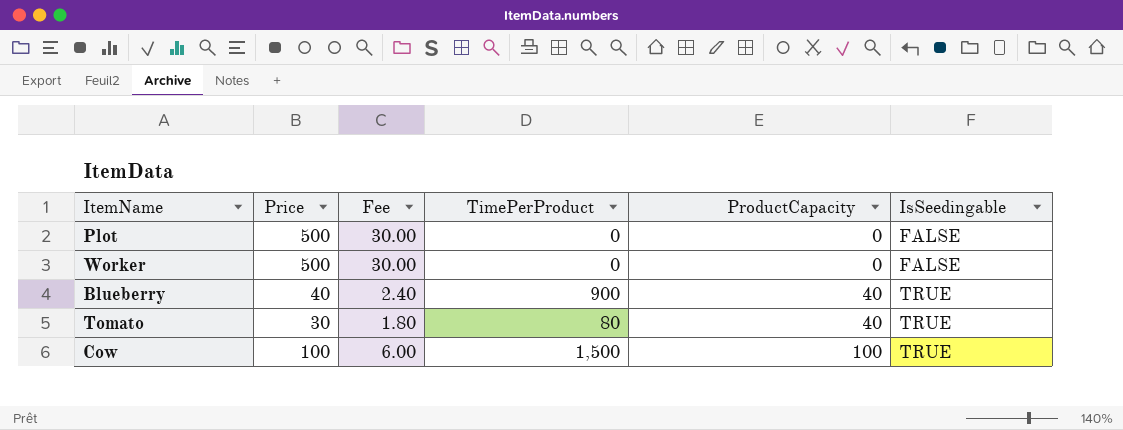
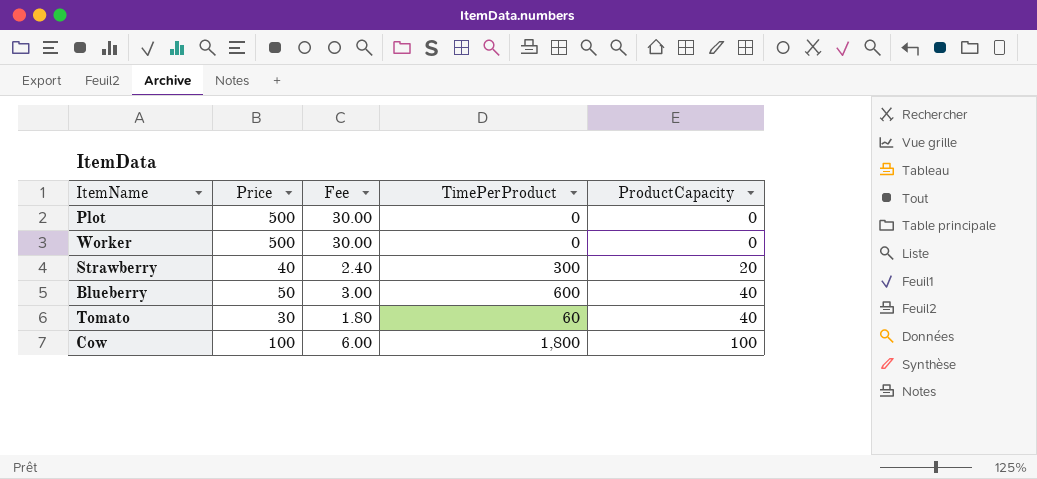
column IsSeedingable | position: 6 -> none
row Strawberry: none -> 40 | 2.40 | 300 | 20
Blueberry | Price: 40 -> 50
Blueberry | Fee: 2.40 -> 3.00
Blueberry | TimePerProduct: 900 -> 600
Tomato | TimePerProduct: 80 -> 60
Cow | TimePerProduct: 1,500 -> 1,800

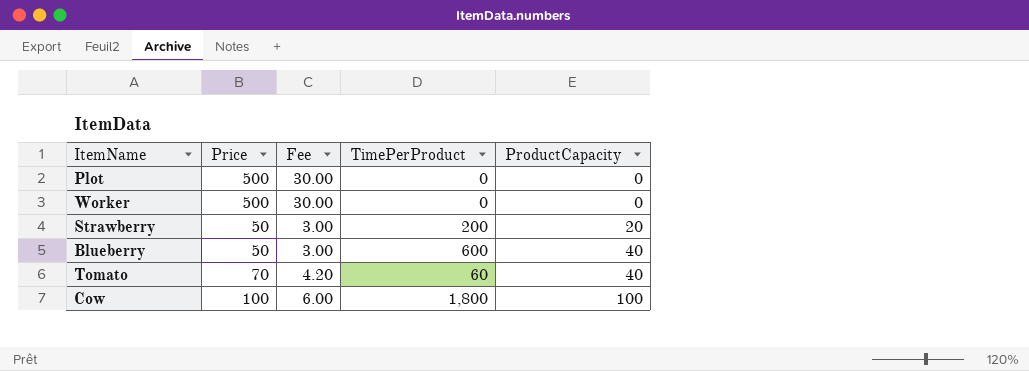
Strawberry | Price: 40 -> 50
Strawberry | Fee: 2.40 -> 3.00
Strawberry | TimePerProduct: 300 -> 200
Tomato | Price: 30 -> 70
Tomato | Fee: 1.80 -> 4.20

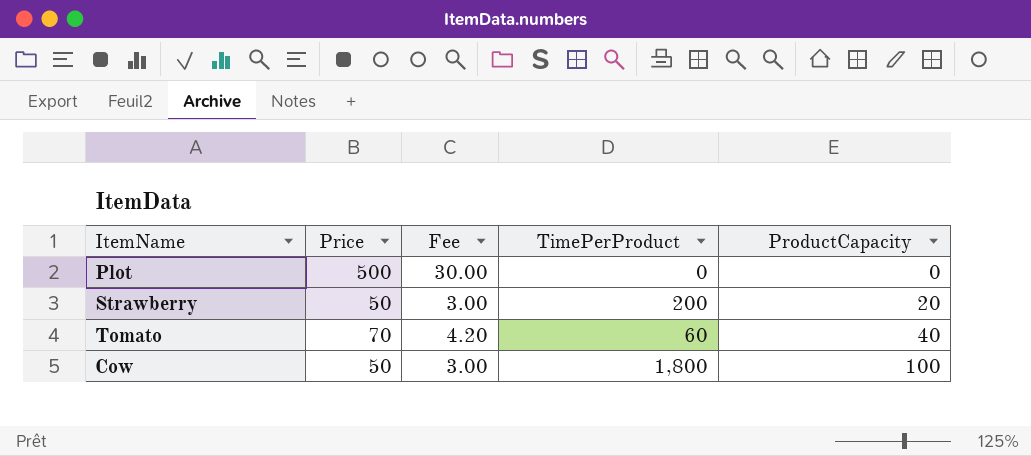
row Worker: 500 | 30.00 | 0 | 0 -> none
row Blueberry: 50 | 3.00 | 600 | 40 -> none
Cow | Price: 100 -> 50
Cow | Fee: 6.00 -> 3.00

